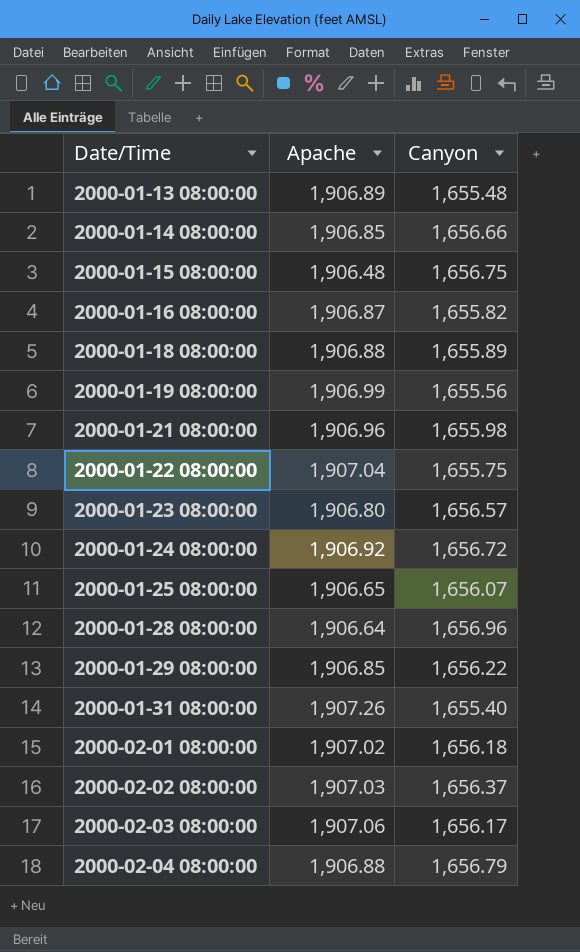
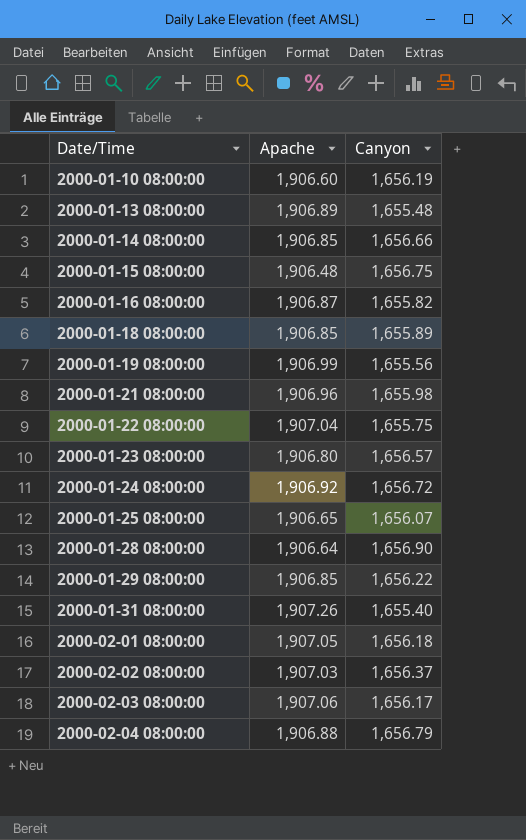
row 2000-01-10 08:00:00: none -> 1,906.60 | 1,656.19
2000-01-18 08:00:00 | Apache: 1,906.88 -> 1,906.85
2000-01-28 08:00:00 | Canyon: 1,656.96 -> 1,656.90
2000-02-01 08:00:00 | Apache: 1,907.02 -> 1,907.05

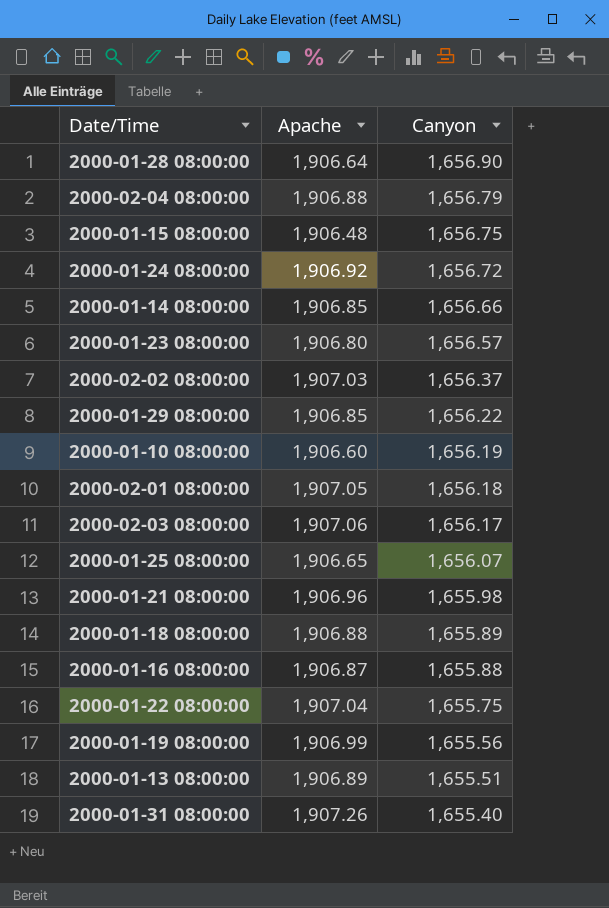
row order: Date/Time ascending -> Canyon descending
2000-01-18 08:00:00 | Apache: 1,906.85 -> 1,906.88
2000-01-16 08:00:00 | Canyon: 1,655.82 -> 1,655.88
2000-01-13 08:00:00 | Canyon: 1,655.48 -> 1,655.51

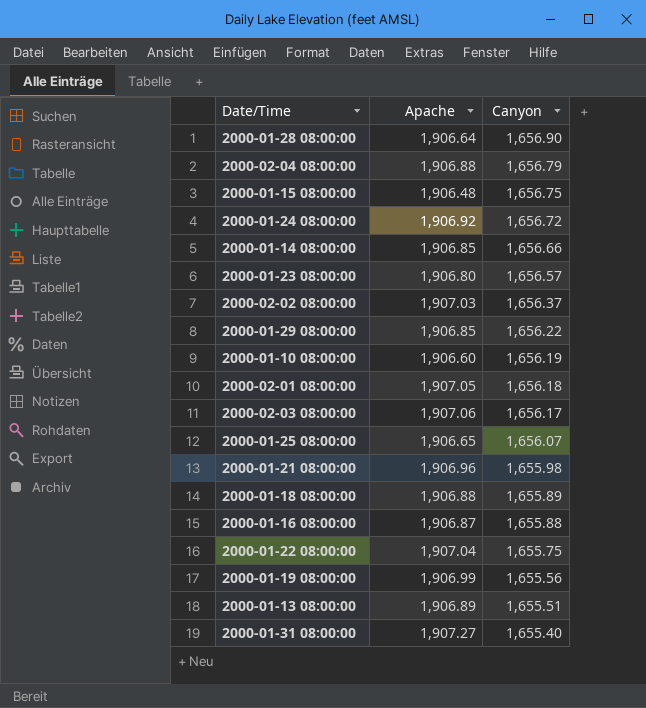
2000-01-31 08:00:00 | Apache: 1,907.26 -> 1,907.27

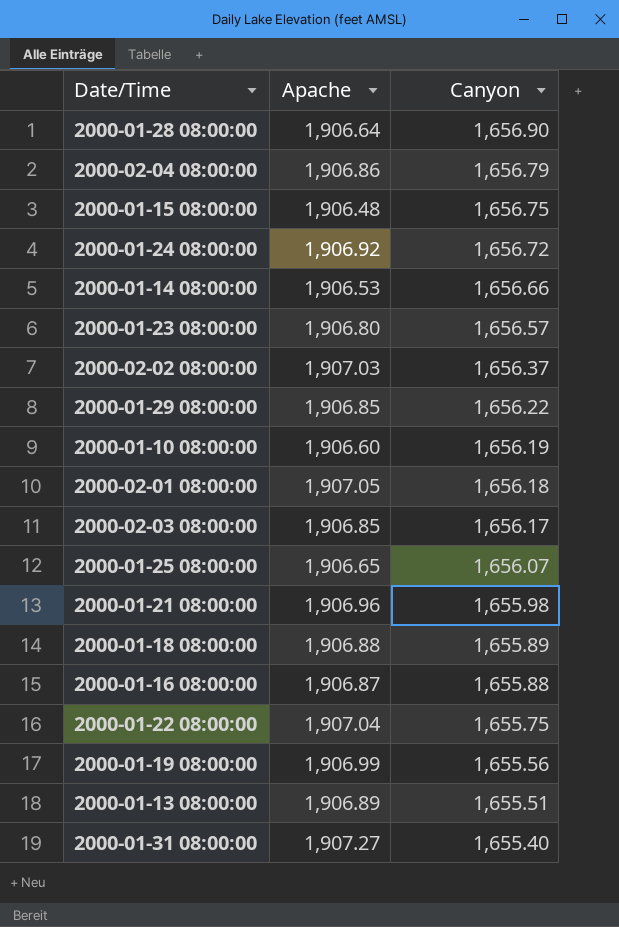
2000-02-04 08:00:00 | Apache: 1,906.88 -> 1,906.86
2000-01-14 08:00:00 | Apache: 1,906.85 -> 1,906.53
2000-02-03 08:00:00 | Apache: 1,907.06 -> 1,906.85

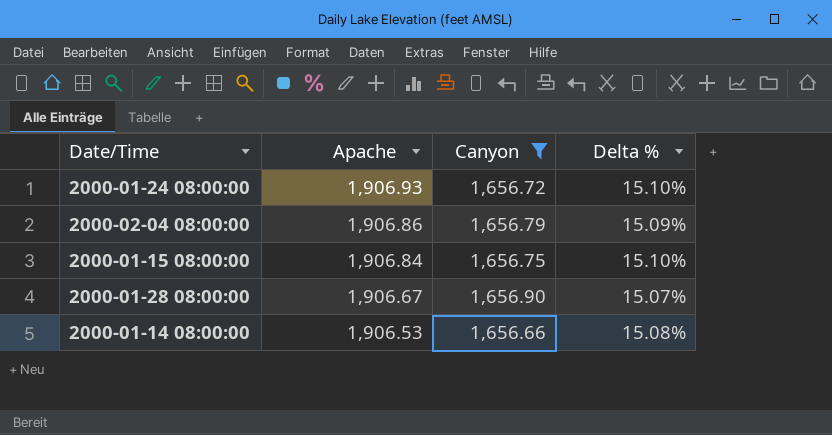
filter: none -> Canyon >= 1,656.66
row order: Canyon descending -> Apache descending
column Delta % | formula: none -> ([Apache] - [Canyon]) / [Canyon]
2000-01-24 08:00:00 | Apache: 1,906.92 -> 1,906.93
2000-01-15 08:00:00 | Apache: 1,906.48 -> 1,906.84
2000-01-28 08:00:00 | Apache: 1,906.64 -> 1,906.67

